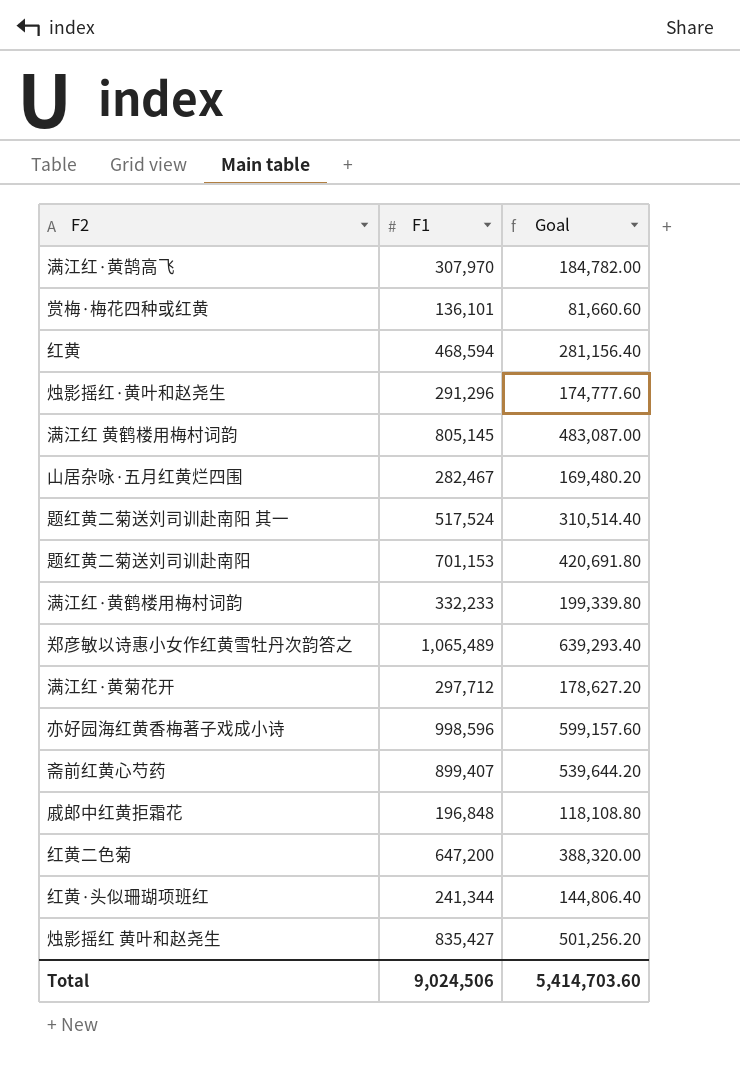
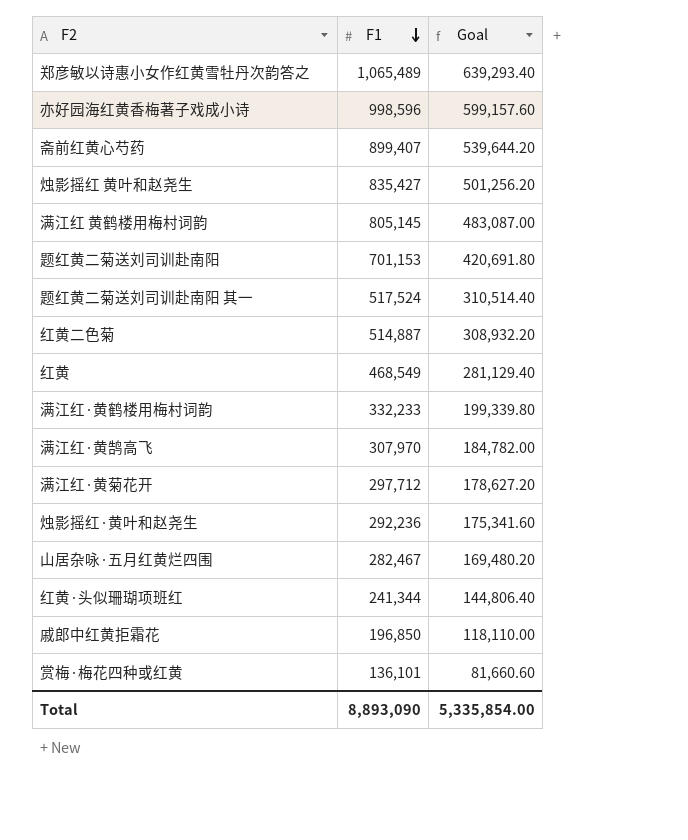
row order: none -> F1 descending
红黄二色菊 | F1: 647,200 -> 514,887
红黄二色菊 | Goal: 388,320.00 -> 308,932.20
红黄 | F1: 468,594 -> 468,549
红黄 | Goal: 281,156.40 -> 281,129.40
烛影摇红·黄叶和赵尧生 | F1: 291,296 -> 292,236
烛影摇红·黄叶和赵尧生 | Goal: 174,777.60 -> 175,341.60
戚郎中红黄拒霜花 | F1: 196,848 -> 196,850
戚郎中红黄拒霜花 | Goal: 118,108.80 -> 118,110.00
Total | F1: 9,024,506 -> 8,893,090
Total | Goal: 5,414,703.60 -> 5,335,854.00

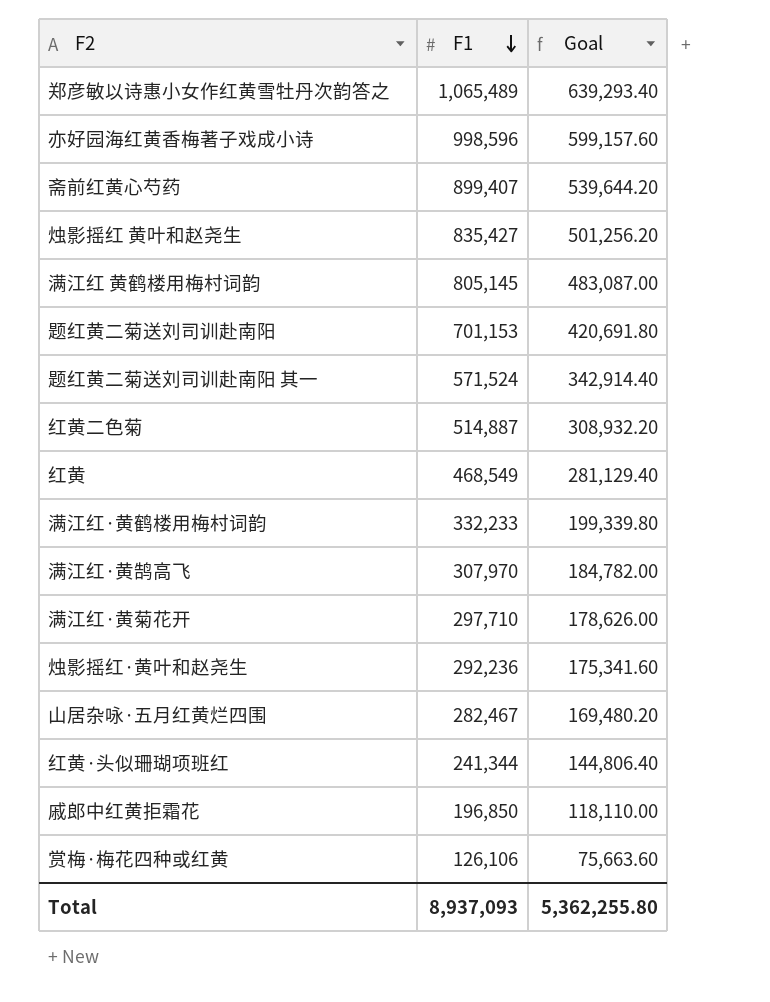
题红黄二菊送刘司训赴南阳 其一 | F1: 517,524 -> 571,524
题红黄二菊送刘司训赴南阳 其一 | Goal: 310,514.40 -> 342,914.40
满江红·黄菊花开 | F1: 297,712 -> 297,710
满江红·黄菊花开 | Goal: 178,627.20 -> 178,626.00
赏梅·梅花四种或红黄 | F1: 136,101 -> 126,106
赏梅·梅花四种或红黄 | Goal: 81,660.60 -> 75,663.60
Total | F1: 8,893,090 -> 8,937,093
Total | Goal: 5,335,854.00 -> 5,362,255.80

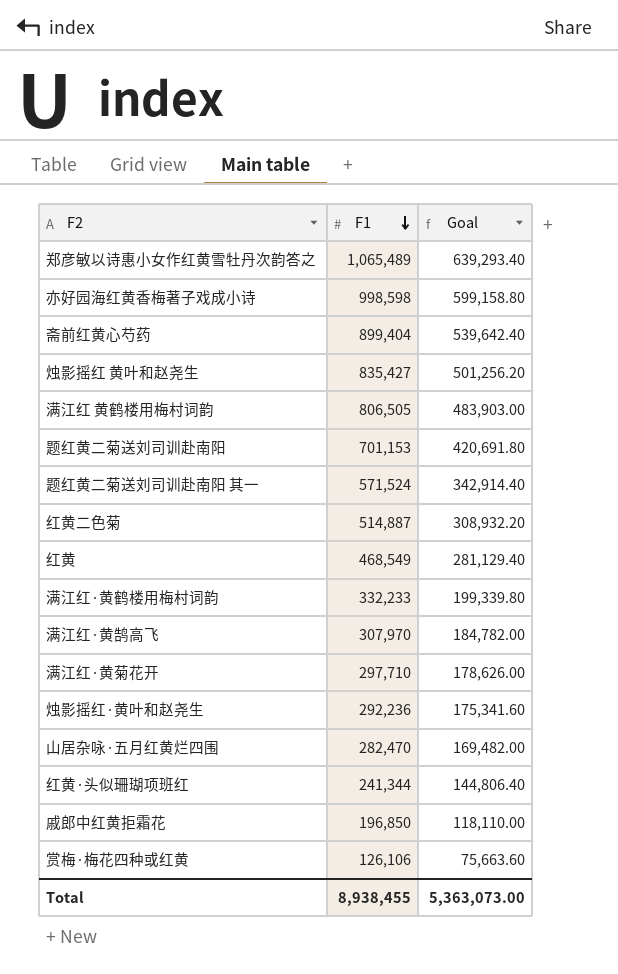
亦好园海红黄香梅著子戏成小诗 | F1: 998,596 -> 998,598
亦好园海红黄香梅著子戏成小诗 | Goal: 599,157.60 -> 599,158.80
斋前红黄心芍药 | F1: 899,407 -> 899,404
斋前红黄心芍药 | Goal: 539,644.20 -> 539,642.40
满江红 黄鹤楼用梅村词韵 | F1: 805,145 -> 806,505
满江红 黄鹤楼用梅村词韵 | Goal: 483,087.00 -> 483,903.00
山居杂咏·五月红黄烂四围 | F1: 282,467 -> 282,470
山居杂咏·五月红黄烂四围 | Goal: 169,480.20 -> 169,482.00
Total | F1: 8,937,093 -> 8,938,455
Total | Goal: 5,362,255.80 -> 5,363,073.00

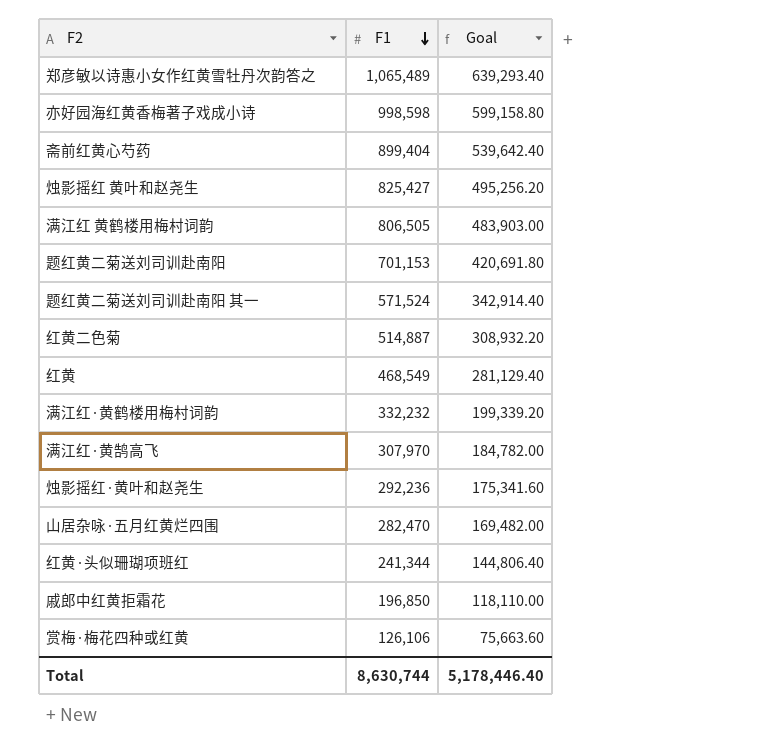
row 满江红·黄菊花开: 297,710 | 178,626.00 -> none
烛影摇红 黄叶和赵尧生 | F1: 835,427 -> 825,427
烛影摇红 黄叶和赵尧生 | Goal: 501,256.20 -> 495,256.20
满江红·黄鹤楼用梅村词韵 | F1: 332,233 -> 332,232
满江红·黄鹤楼用梅村词韵 | Goal: 199,339.80 -> 199,339.20
Total | F1: 8,938,455 -> 8,630,744
Total | Goal: 5,363,073.00 -> 5,178,446.40

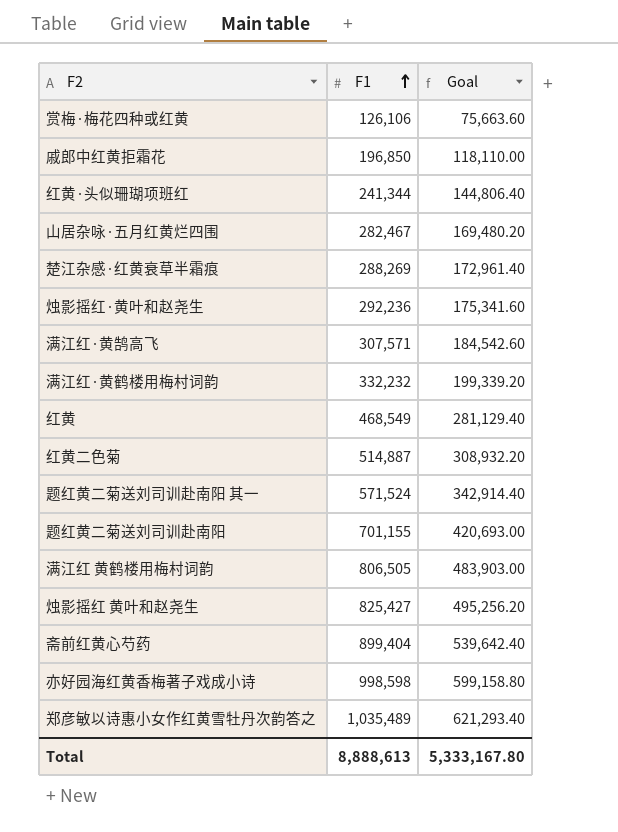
row order: F1 descending -> F1 ascending
山居杂咏·五月红黄烂四围 | F1: 282,470 -> 282,467
山居杂咏·五月红黄烂四围 | Goal: 169,482.00 -> 169,480.20
row 楚江杂感·红黄衰草半霜痕: none -> 288,269 | 172,961.40
满江红·黄鹄高飞 | F1: 307,970 -> 307,571
满江红·黄鹄高飞 | Goal: 184,782.00 -> 184,542.60
题红黄二菊送刘司训赴南阳 | F1: 701,153 -> 701,155
题红黄二菊送刘司训赴南阳 | Goal: 420,691.80 -> 420,693.00
郑彦敏以诗惠小女作红黄雪牡丹次韵答之 | F1: 1,065,489 -> 1,035,489
郑彦敏以诗惠小女作红黄雪牡丹次韵答之 | Goal: 639,293.40 -> 621,293.40
Total | F1: 8,630,744 -> 8,888,613
Total | Goal: 5,178,446.40 -> 5,333,167.80

